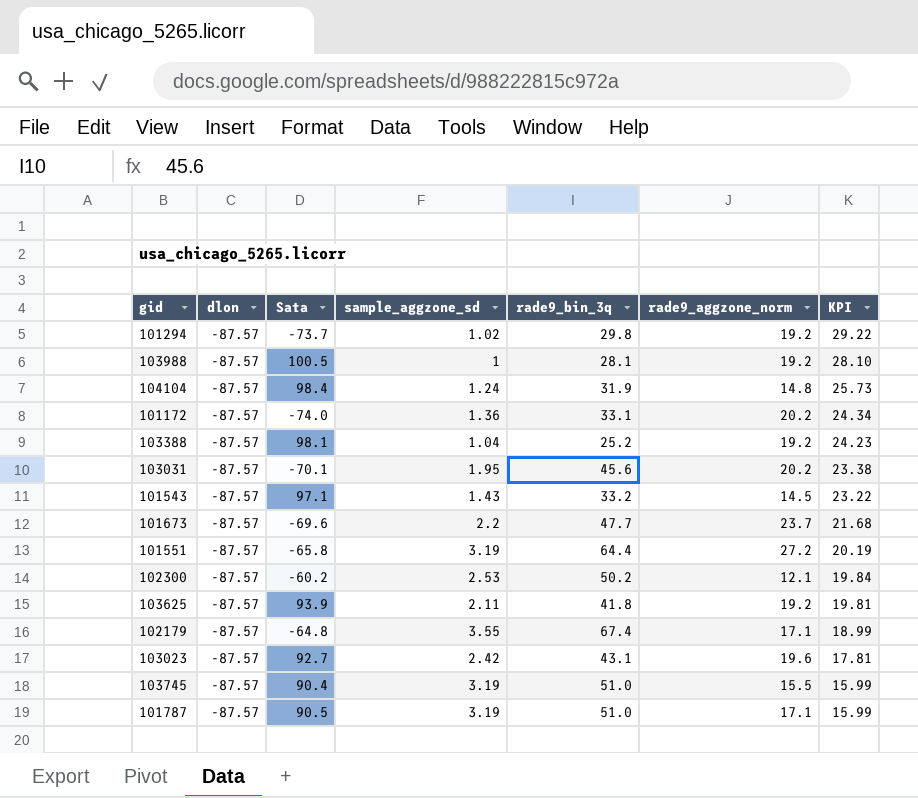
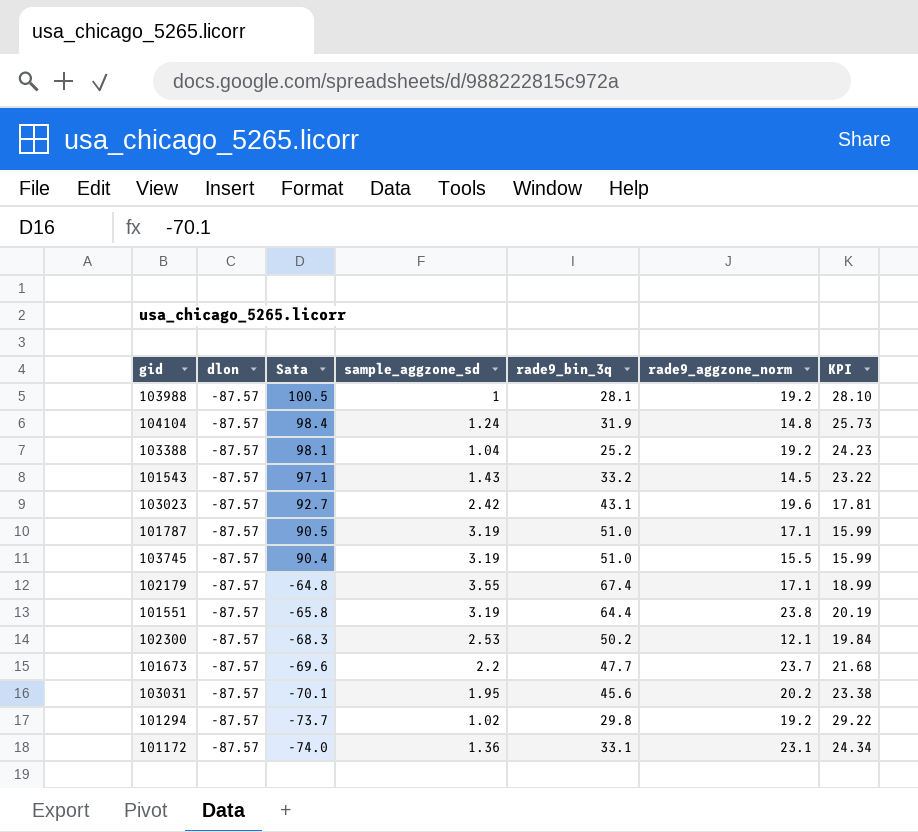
row order: KPI descending -> Sata descending
row 103625: -87.57 | 93.9 | 2.11 | 41.8 | 19.2 | 19.81 -> none
101551 | rade9_aggzone_norm: 27.2 -> 23.8
102300 | Sata: -60.2 -> -68.3
101172 | rade9_aggzone_norm: 20.2 -> 23.1

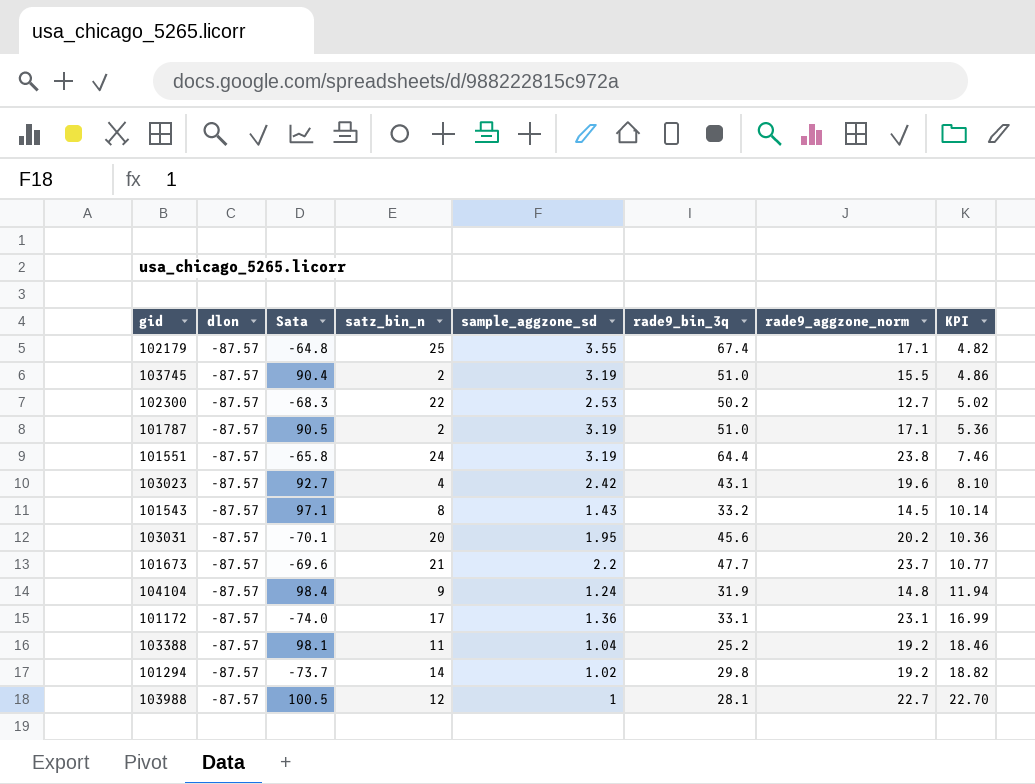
row order: Sata descending -> KPI ascending
column satz_bin_n | position: none -> 4
column KPI | formula: [rade9_bin_3q] / [sample_aggzone_sd] -> [rade9_aggzone_norm] / [sample_aggzone_sd]
102300 | rade9_aggzone_norm: 12.1 -> 12.7
103988 | rade9_aggzone_norm: 19.2 -> 22.7

